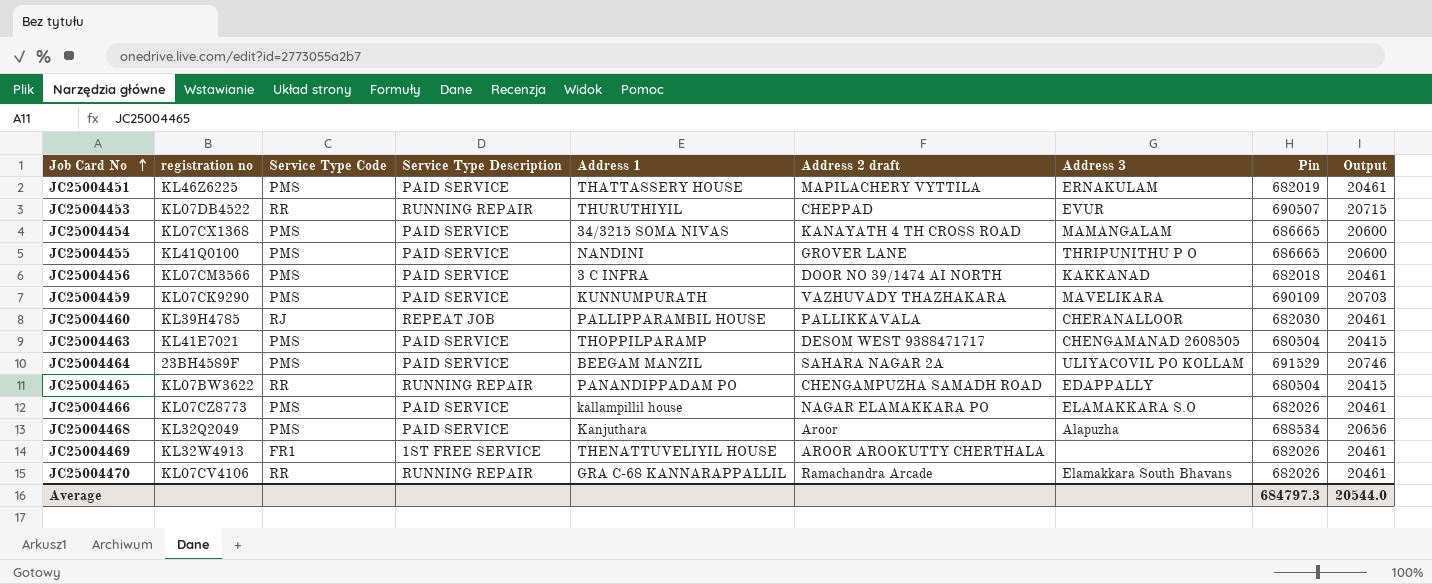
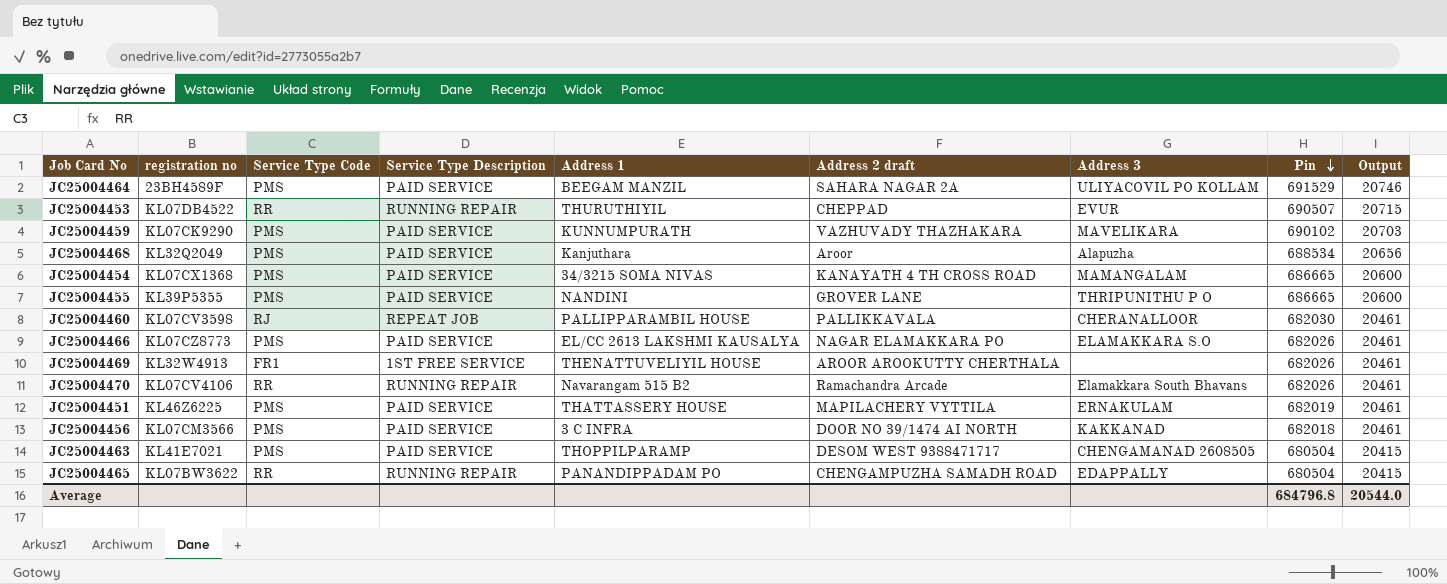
row order: Job Card No ascending -> Pin descending
JC25004459 | Pin: 690109 -> 690102
JC25004455 | registration no: KL41Q0100 -> KL39P5355
JC25004460 | registration no: KL39H4785 -> KL07CV3598
JC25004466 | Address 1: kallampillil house -> EL/CC 2613 LAKSHMI KAUSALYA
JC25004470 | Address 1: GRA C-68 KANNARAPPALLIL -> Navarangam 515 B2
Average | Pin: 684797.3 -> 684796.8

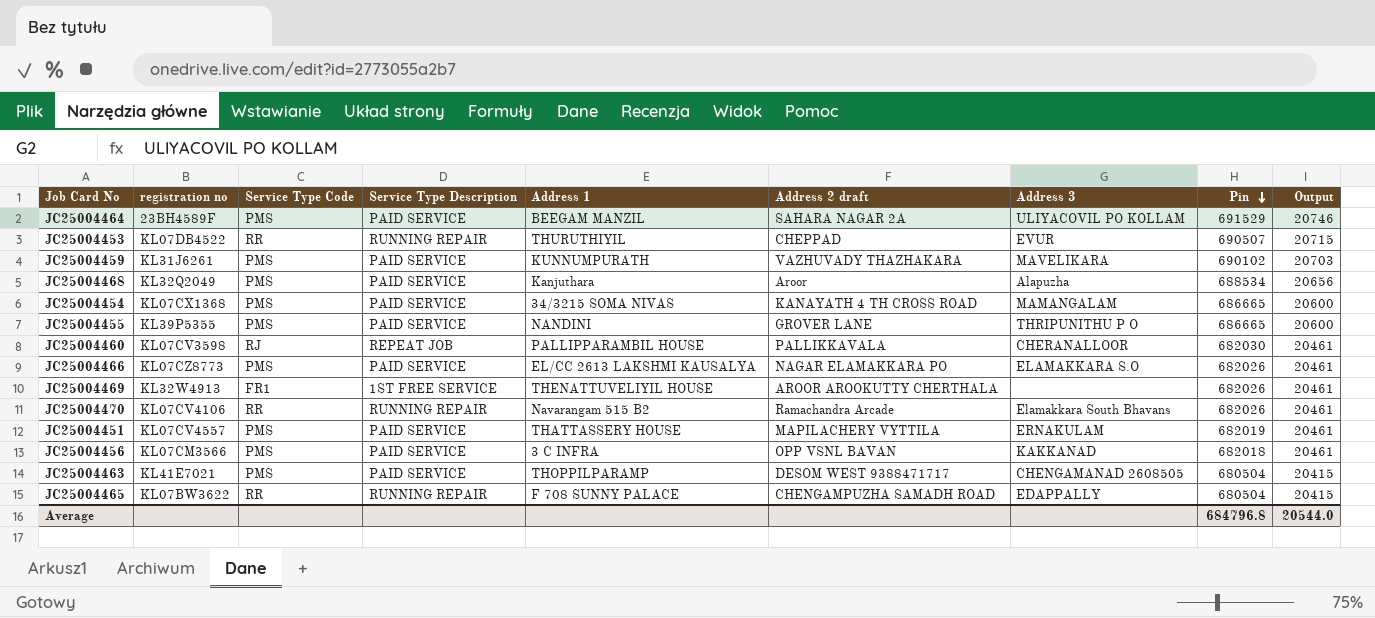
JC25004459 | registration no: KL07CK9290 -> KL31J6261
JC25004451 | registration no: KL46Z6225 -> KL07CV4557
JC25004456 | Address 2 draft: DOOR NO 39/1474 AI NORTH -> OPP VSNL BAVAN
JC25004465 | Address 1: PANANDIPPADAM PO -> F 708 SUNNY PALACE

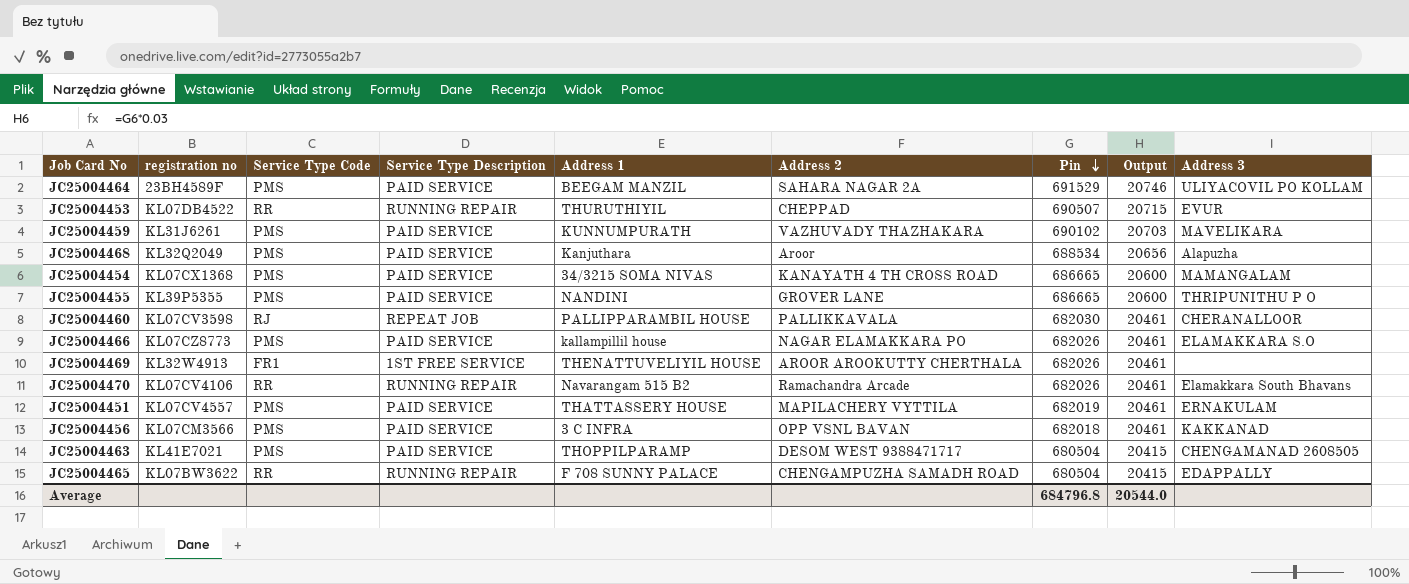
column name: Address 2 draft -> Address 2
column Address 3 | position: 7 -> 9
JC25004466 | Address 1: EL/CC 2613 LAKSHMI KAUSALYA -> kallampillil house

